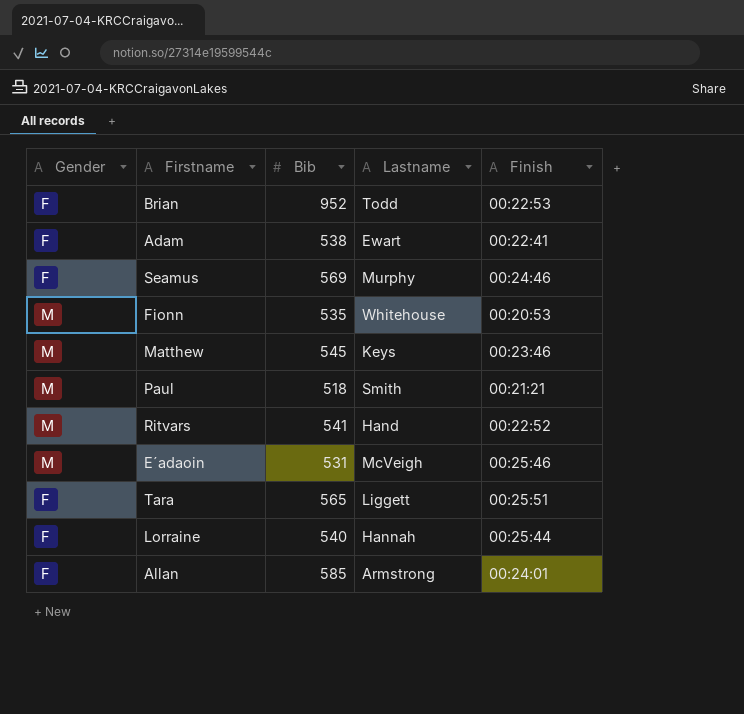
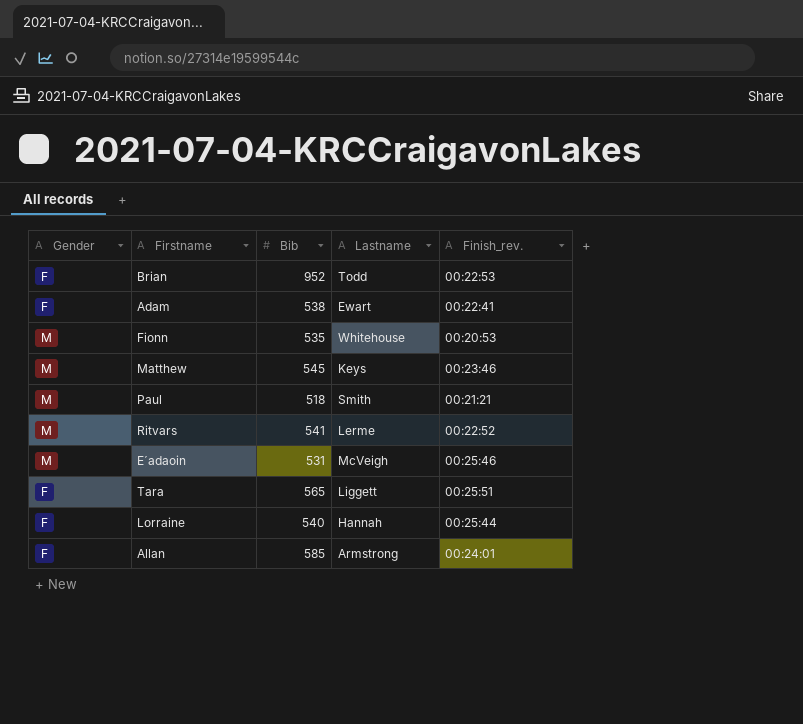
column name: Finish -> Finish_rev.
row Seamus: F | 569 | Murphy | 00:24:46 -> none
Ritvars | Lastname: Hand -> Lerme

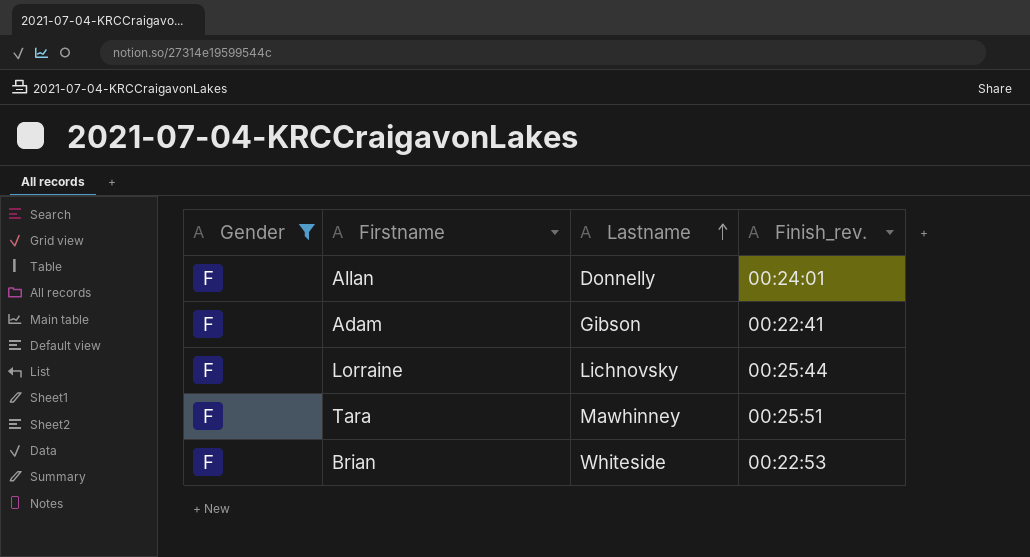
filter: none -> Gender = F
row order: none -> Lastname ascending
column Bib | position: 3 -> none
Allan | Lastname: Armstrong -> Donnelly
Adam | Lastname: Ewart -> Gibson
Lorraine | Lastname: Hannah -> Lichnovsky
Tara | Lastname: Liggett -> Mawhinney
Brian | Lastname: Todd -> Whiteside

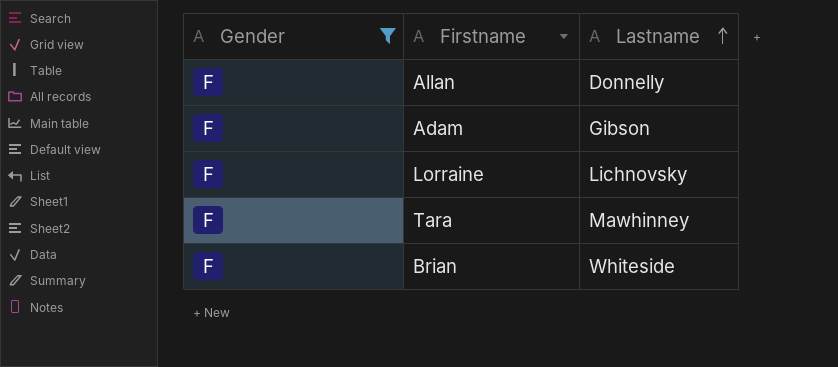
column Finish_rev. | position: 4 -> none

